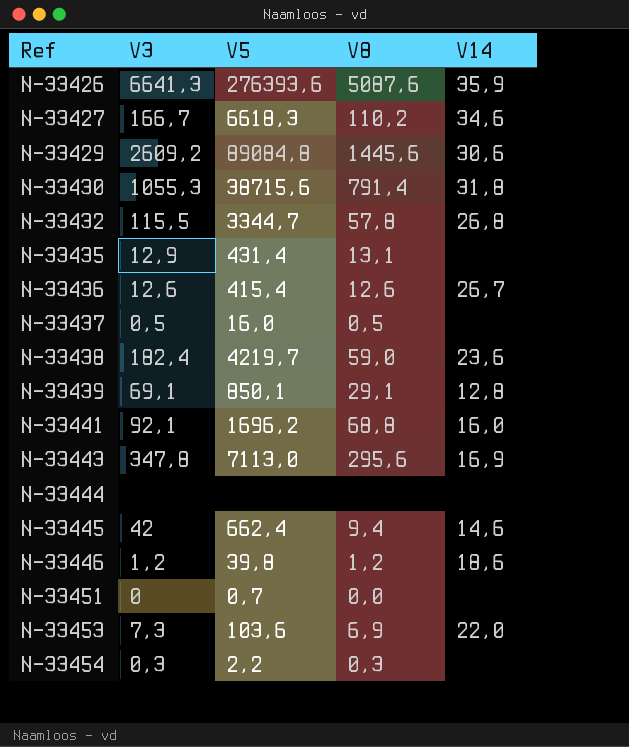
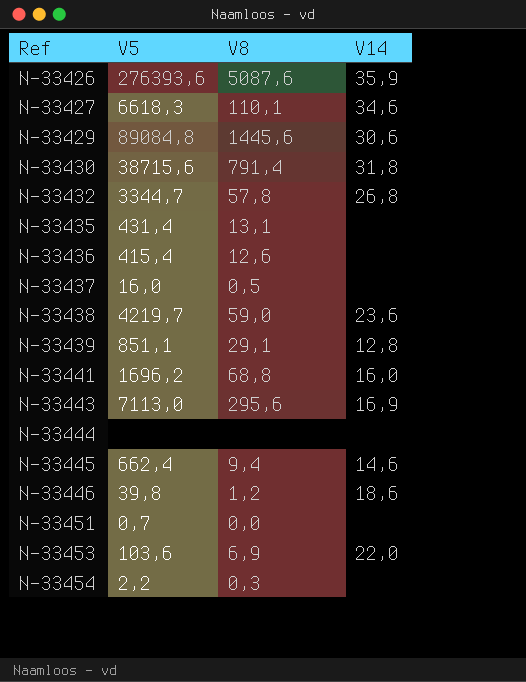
column V3 | position: 2 -> none
N-33427 | V8: 110,2 -> 110,1
N-33436 | V14: 26,7 -> none
N-33439 | V5: 850,1 -> 851,1

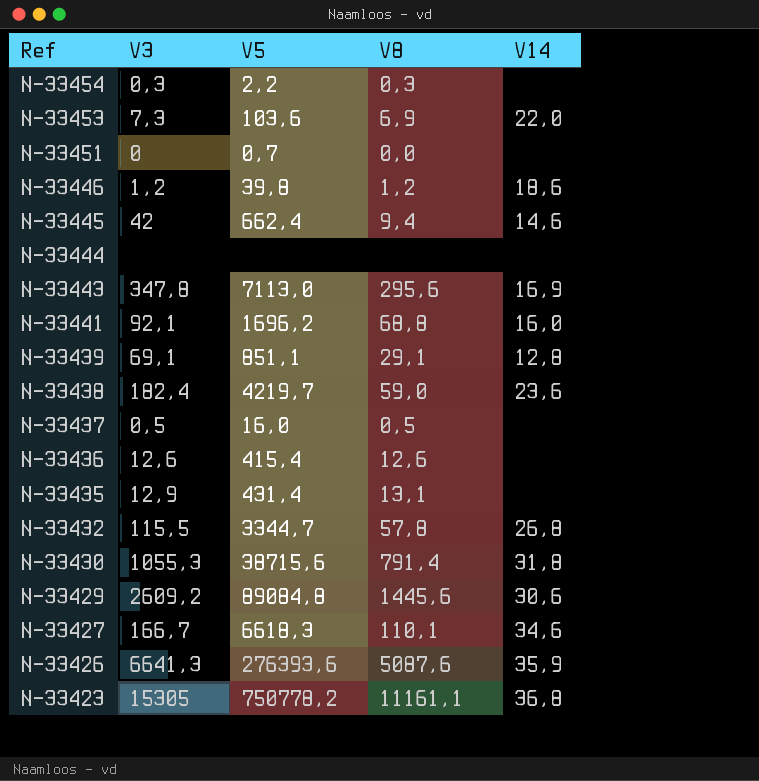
row order: Ref ascending -> Ref descending
column V3 | position: none -> 2
row N-33423: none -> 15305 | 750778,2 | 11161,1 | 36,8

